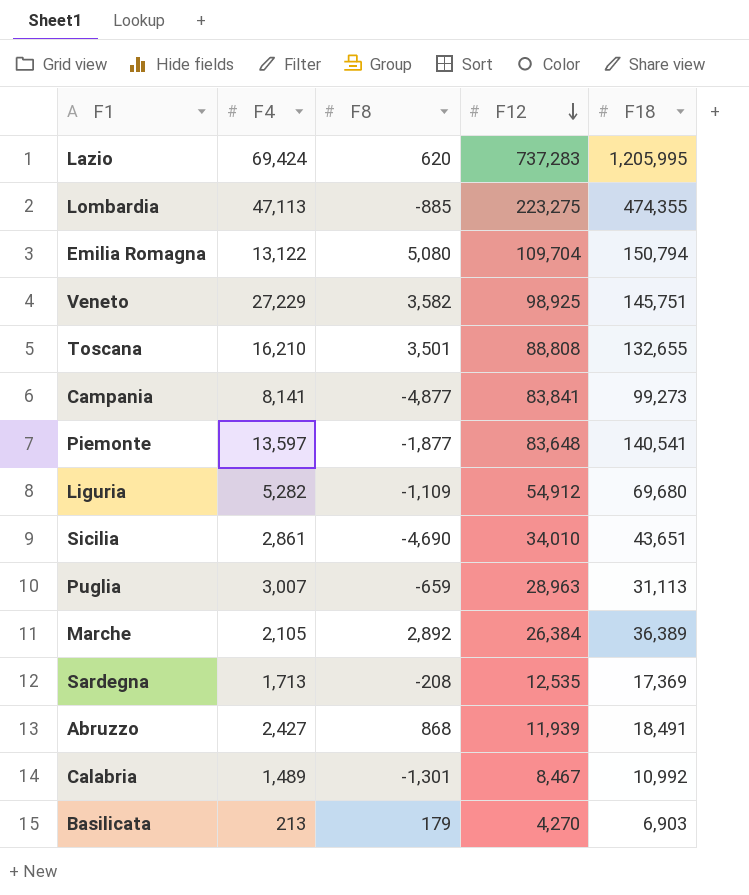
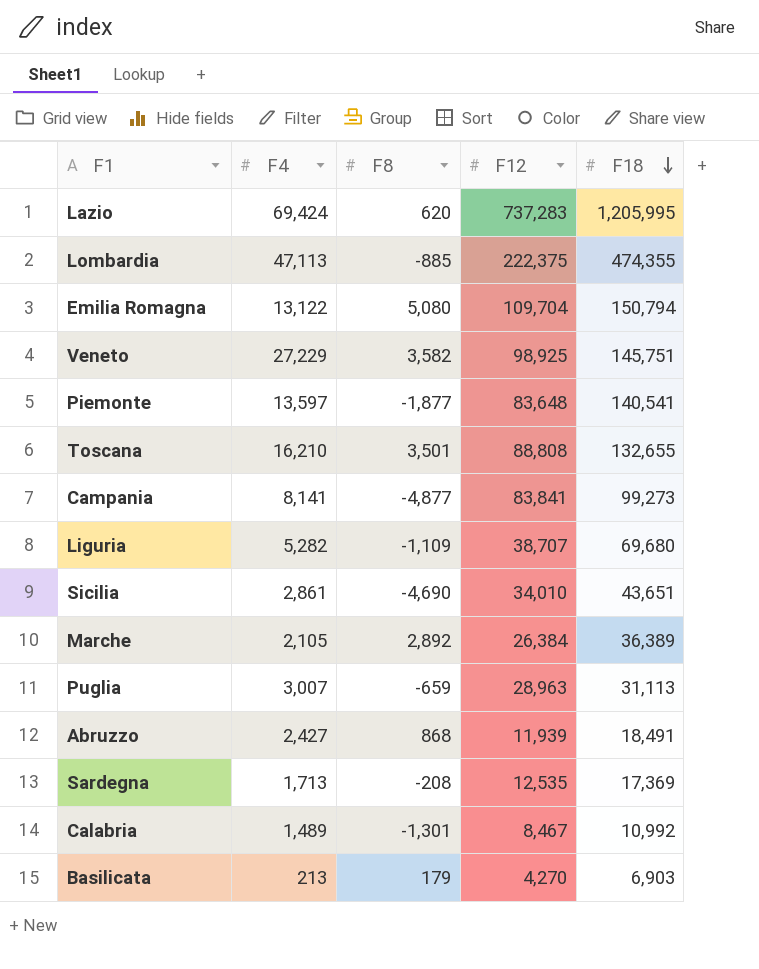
row order: F12 descending -> F18 descending
Lombardia | F12: 223,275 -> 222,375
Liguria | F12: 54,912 -> 38,707

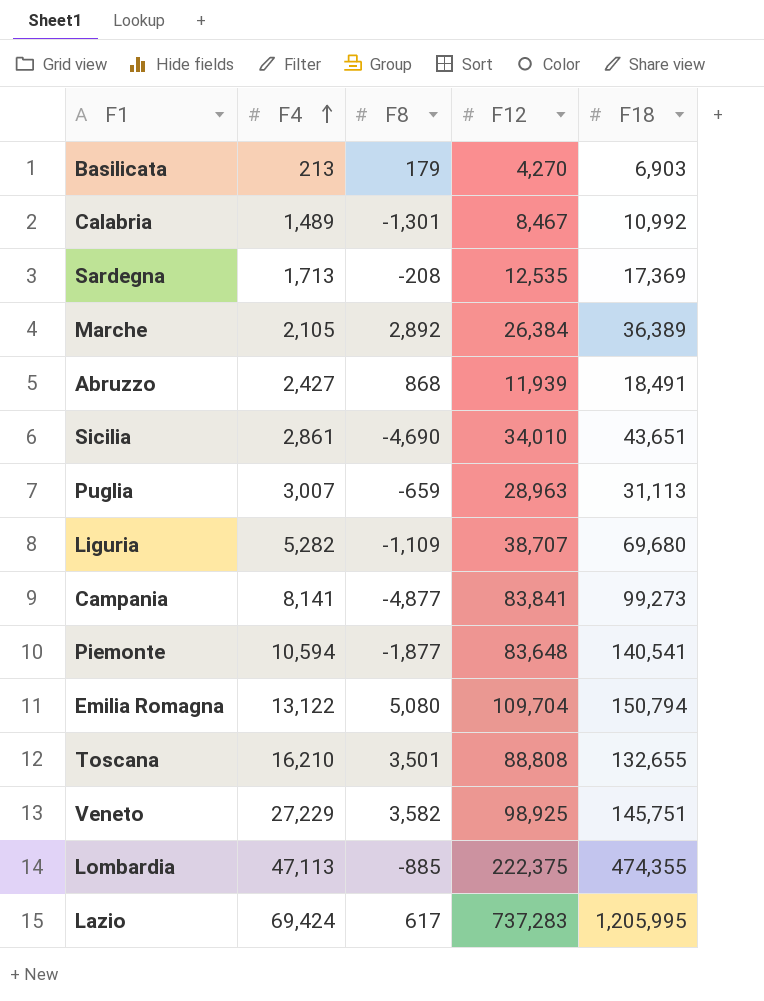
row order: F18 descending -> F4 ascending
Piemonte | F4: 13,597 -> 10,594
Lazio | F8: 620 -> 617

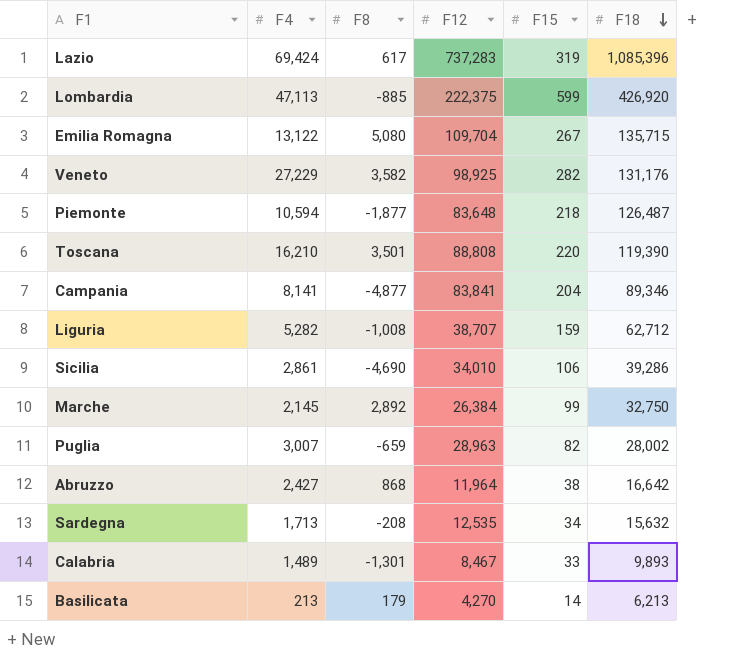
row order: F4 ascending -> F18 descending
column F15 | position: none -> 5
Lazio | F18: 1,205,995 -> 1,085,396
Lombardia | F18: 474,355 -> 426,920
Emilia Romagna | F18: 150,794 -> 135,715
Veneto | F18: 145,751 -> 131,176
Piemonte | F18: 140,541 -> 126,487
Toscana | F18: 132,655 -> 119,390
Campania | F18: 99,273 -> 89,346
Liguria | F8: -1,109 -> -1,008
Liguria | F18: 69,680 -> 62,712
Sicilia | F18: 43,651 -> 39,286
Marche | F4: 2,105 -> 2,145
Marche | F18: 36,389 -> 32,750
Puglia | F18: 31,113 -> 28,002
Abruzzo | F12: 11,939 -> 11,964
Abruzzo | F18: 18,491 -> 16,642
Sardegna | F18: 17,369 -> 15,632
Calabria | F18: 10,992 -> 9,893
Basilicata | F18: 6,903 -> 6,213

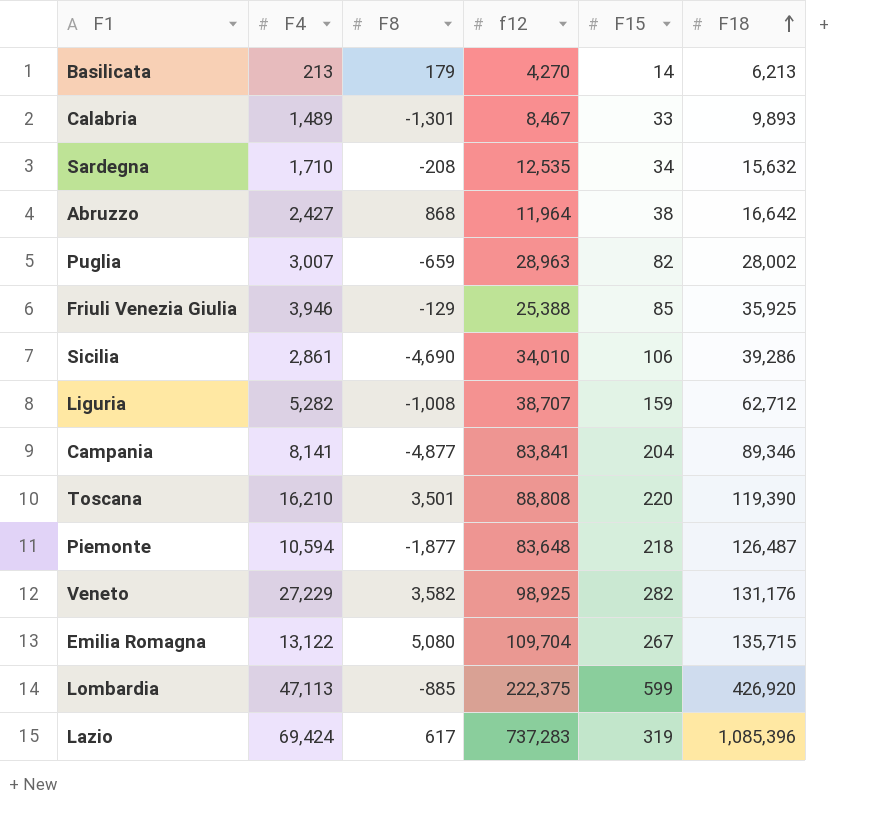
row order: F18 descending -> F18 ascending
column name: F12 -> f12
row Marche: 2,145 | 2,892 | 26,384 | 99 | 32,750 -> none
Sardegna | F4: 1,713 -> 1,710
row Friuli Venezia Giulia: none -> 3,946 | -129 | 25,388 | 85 | 35,925

